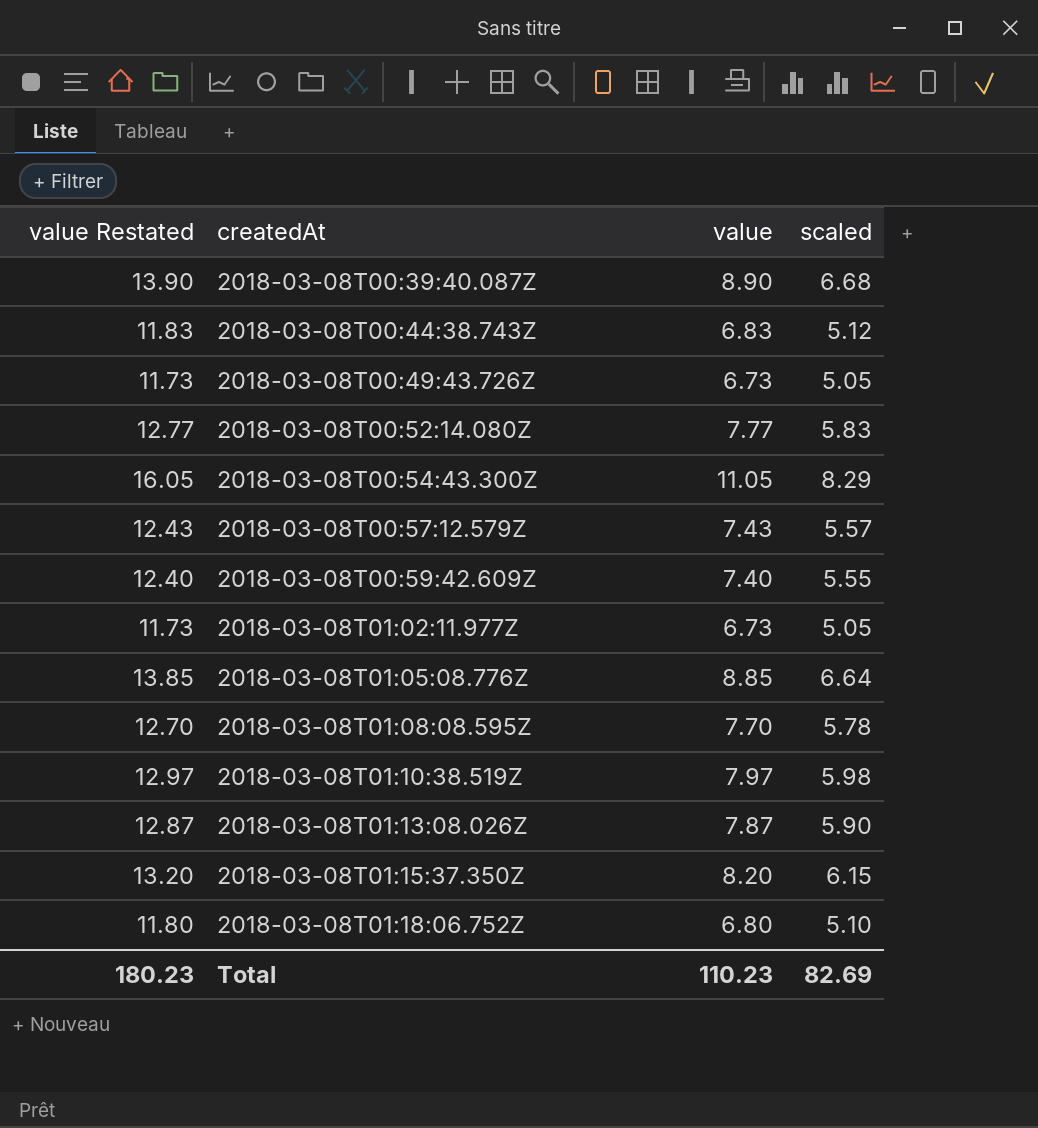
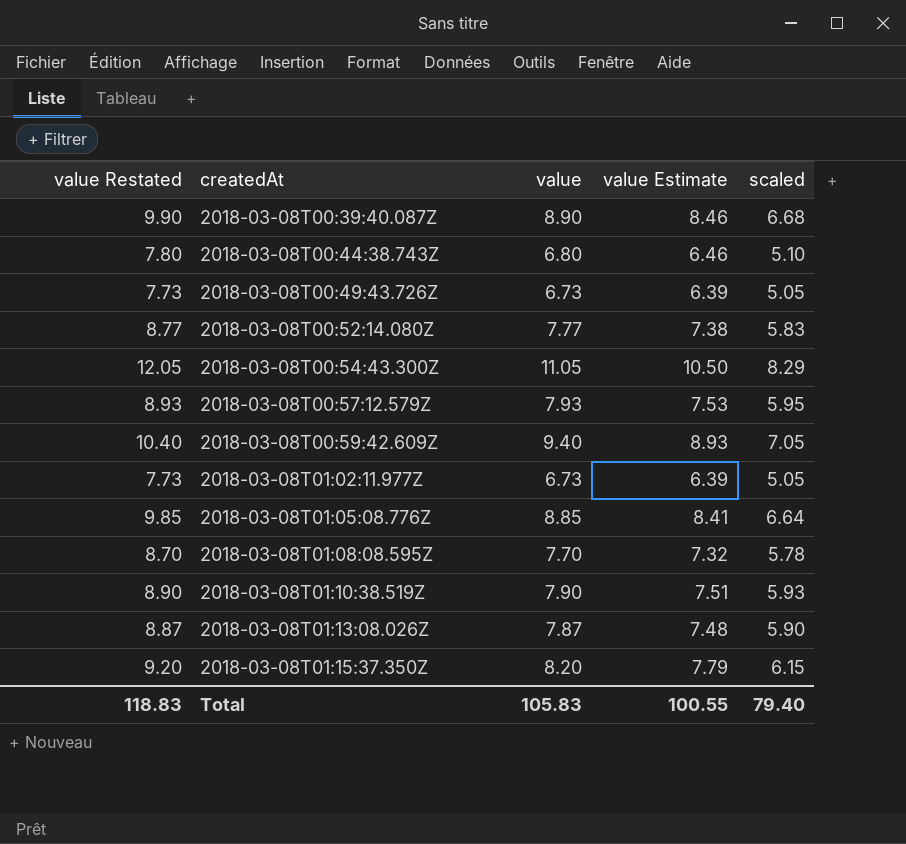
column value Restated | formula: [value] + 5 -> [value] + 1
column value Estimate | formula: none -> [value] * 0.95
row 2018-03-08T01:18:06.752Z: 11.80 | 6.80 | 5.10 -> none
2018-03-08T00:44:38.743Z | value: 6.83 -> 6.80
2018-03-08T00:44:38.743Z | scaled: 5.12 -> 5.10
2018-03-08T00:57:12.579Z | value: 7.43 -> 7.93
2018-03-08T00:57:12.579Z | scaled: 5.57 -> 5.95
2018-03-08T00:59:42.609Z | value: 7.40 -> 9.40
2018-03-08T00:59:42.609Z | scaled: 5.55 -> 7.05
2018-03-08T01:10:38.519Z | value: 7.97 -> 7.90
2018-03-08T01:10:38.519Z | scaled: 5.98 -> 5.93
Total | value Restated: 180.23 -> 118.83
Total | value: 110.23 -> 105.83
Total | scaled: 82.69 -> 79.40

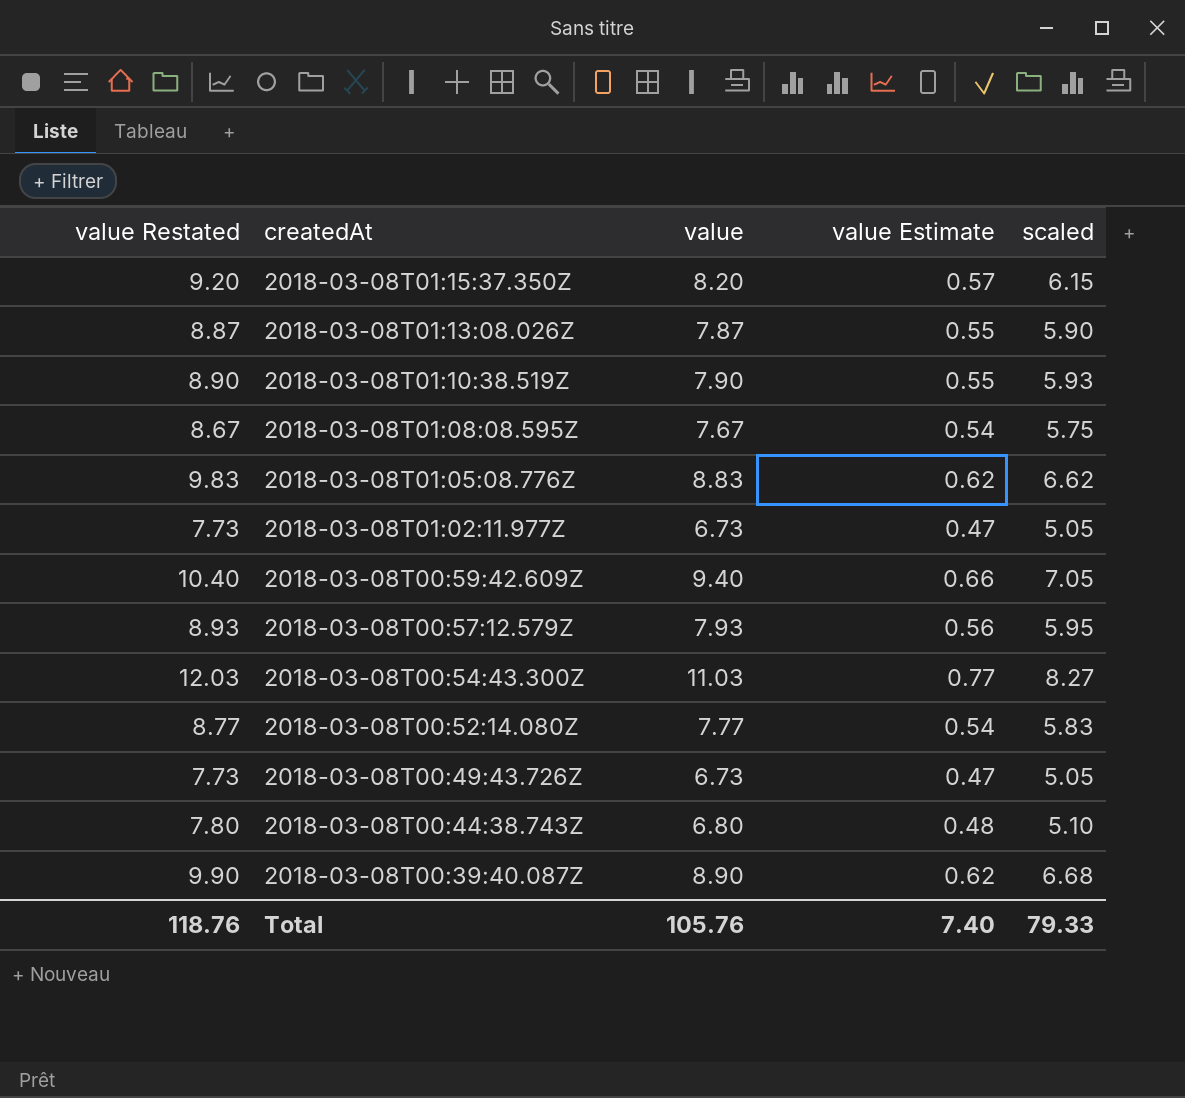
row order: createdAt ascending -> createdAt descending
column value Estimate | formula: [value] * 0.95 -> [value] * 0.07
2018-03-08T01:08:08.595Z | value Restated: 8.70 -> 8.67
2018-03-08T01:08:08.595Z | value: 7.70 -> 7.67
2018-03-08T01:08:08.595Z | scaled: 5.78 -> 5.75
2018-03-08T01:05:08.776Z | value Restated: 9.85 -> 9.83
2018-03-08T01:05:08.776Z | value: 8.85 -> 8.83
2018-03-08T01:05:08.776Z | scaled: 6.64 -> 6.62
2018-03-08T00:54:43.300Z | value Restated: 12.05 -> 12.03
2018-03-08T00:54:43.300Z | value: 11.05 -> 11.03
2018-03-08T00:54:43.300Z | scaled: 8.29 -> 8.27
Total | value Restated: 118.83 -> 118.76
Total | value: 105.83 -> 105.76
Total | value Estimate: 100.55 -> 7.40
Total | scaled: 79.40 -> 79.33

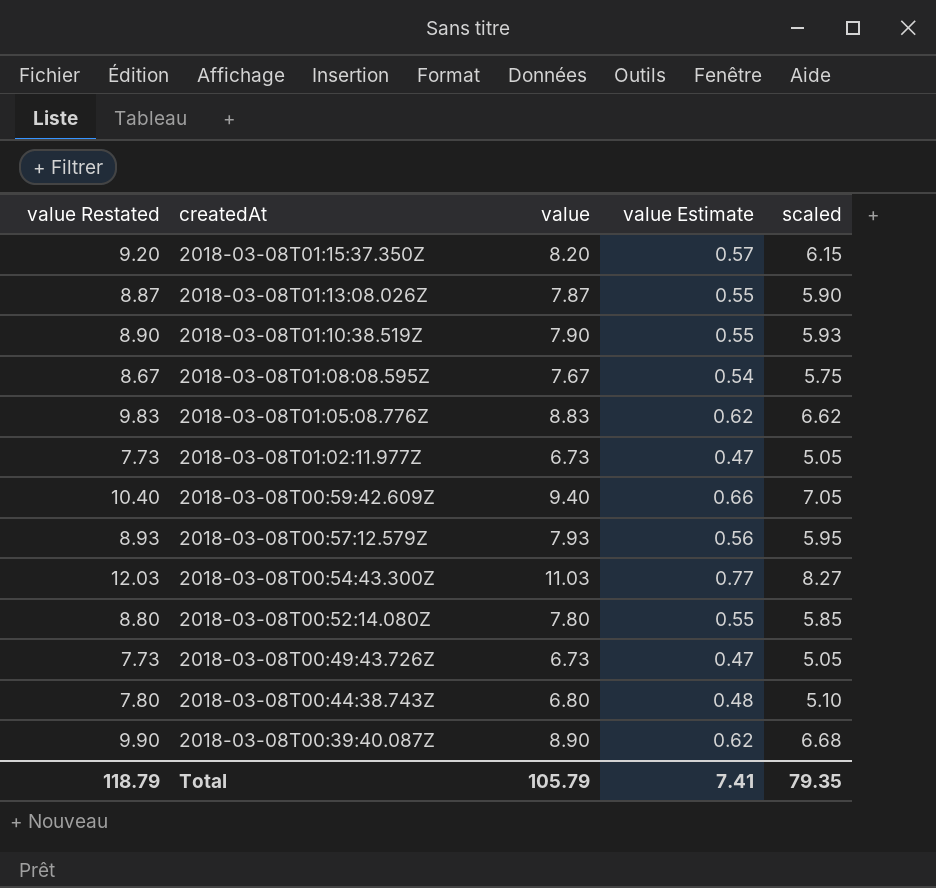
2018-03-08T00:52:14.080Z | value Restated: 8.77 -> 8.80
2018-03-08T00:52:14.080Z | value: 7.77 -> 7.80
2018-03-08T00:52:14.080Z | value Estimate: 0.54 -> 0.55
2018-03-08T00:52:14.080Z | scaled: 5.83 -> 5.85
Total | value Restated: 118.76 -> 118.79
Total | value: 105.76 -> 105.79
Total | value Estimate: 7.40 -> 7.41
Total | scaled: 79.33 -> 79.35

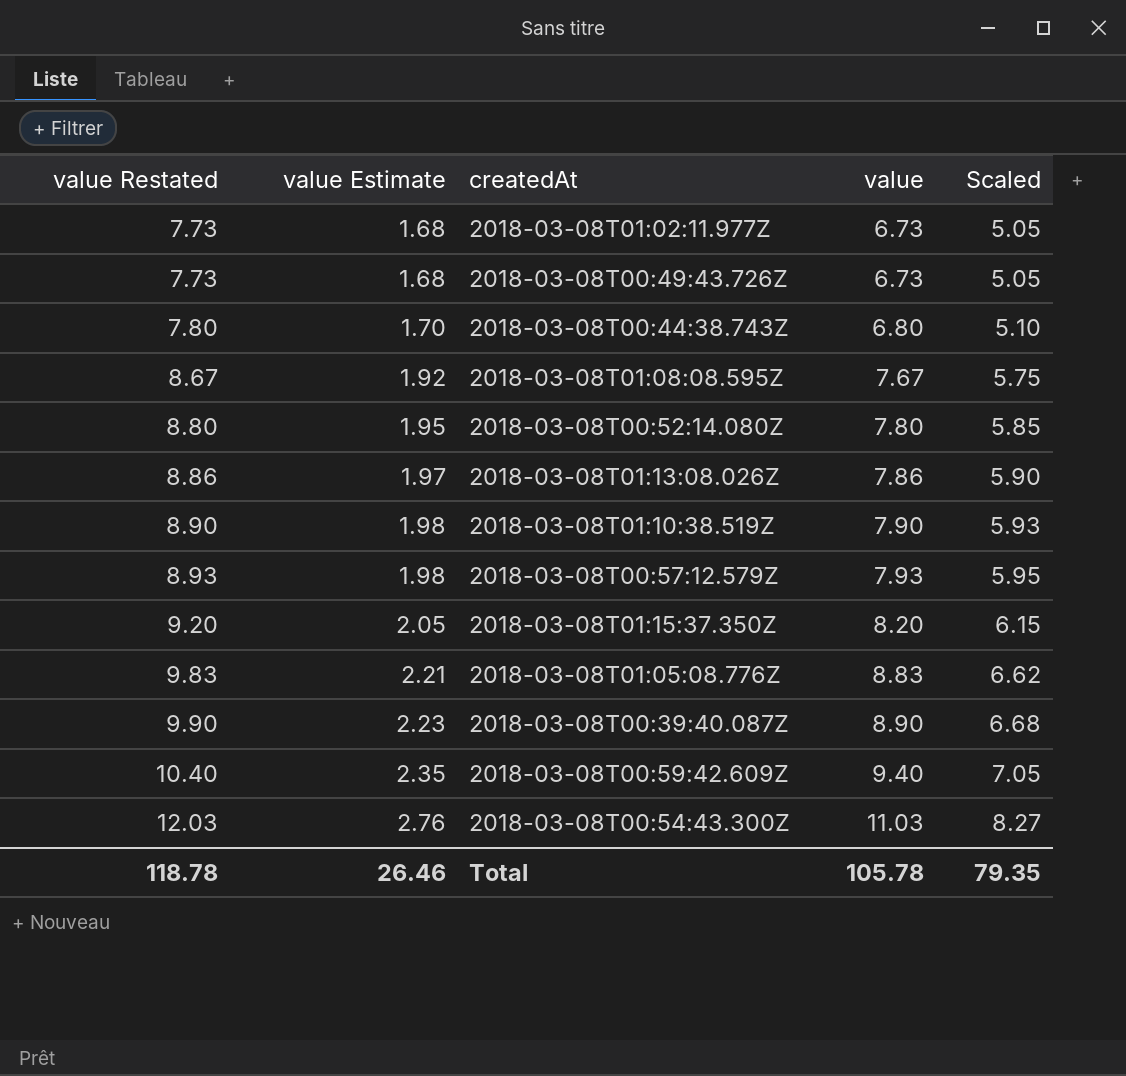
row order: createdAt descending -> value Restated ascending
column value Estimate | formula: [value] * 0.07 -> [value] * 0.25
column value Estimate | position: 4 -> 2
column name: scaled -> Scaled
2018-03-08T01:13:08.026Z | value Restated: 8.87 -> 8.86
2018-03-08T01:13:08.026Z | value: 7.87 -> 7.86
Total | value Restated: 118.79 -> 118.78
Total | value Estimate: 7.41 -> 26.46
Total | value: 105.79 -> 105.78

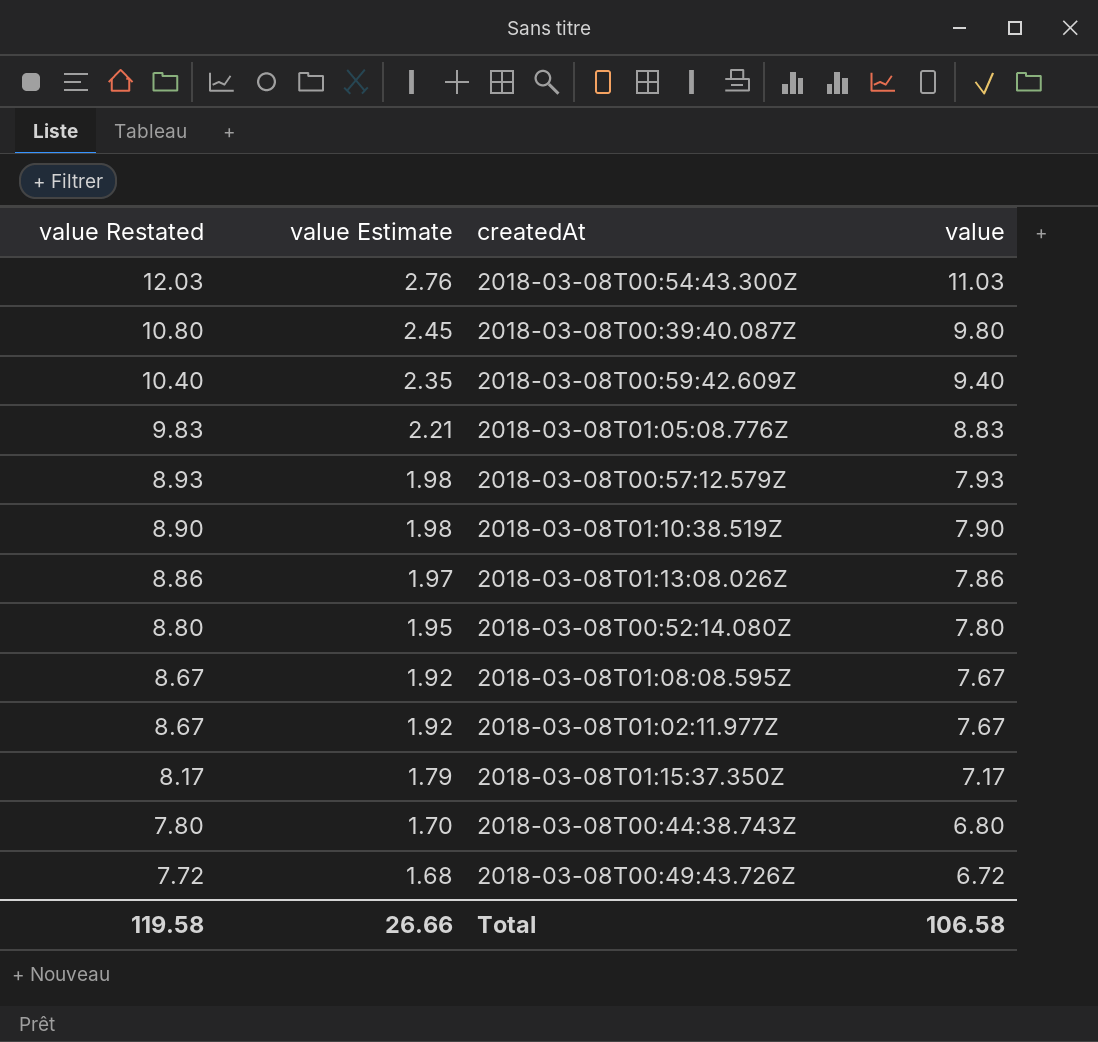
row order: value Restated ascending -> value Restated descending
column Scaled | formula: [value] * 0.75 -> none
2018-03-08T00:39:40.087Z | value Restated: 9.90 -> 10.80
2018-03-08T00:39:40.087Z | value Estimate: 2.23 -> 2.45
2018-03-08T00:39:40.087Z | value: 8.90 -> 9.80
2018-03-08T01:02:11.977Z | value Restated: 7.73 -> 8.67
2018-03-08T01:02:11.977Z | value Estimate: 1.68 -> 1.92
2018-03-08T01:02:11.977Z | value: 6.73 -> 7.67
2018-03-08T01:15:37.350Z | value Restated: 9.20 -> 8.17
2018-03-08T01:15:37.350Z | value Estimate: 2.05 -> 1.79
2018-03-08T01:15:37.350Z | value: 8.20 -> 7.17
2018-03-08T00:49:43.726Z | value Restated: 7.73 -> 7.72
2018-03-08T00:49:43.726Z | value: 6.73 -> 6.72
Total | value Restated: 118.78 -> 119.58
Total | value Estimate: 26.46 -> 26.66
Total | value: 105.78 -> 106.58

